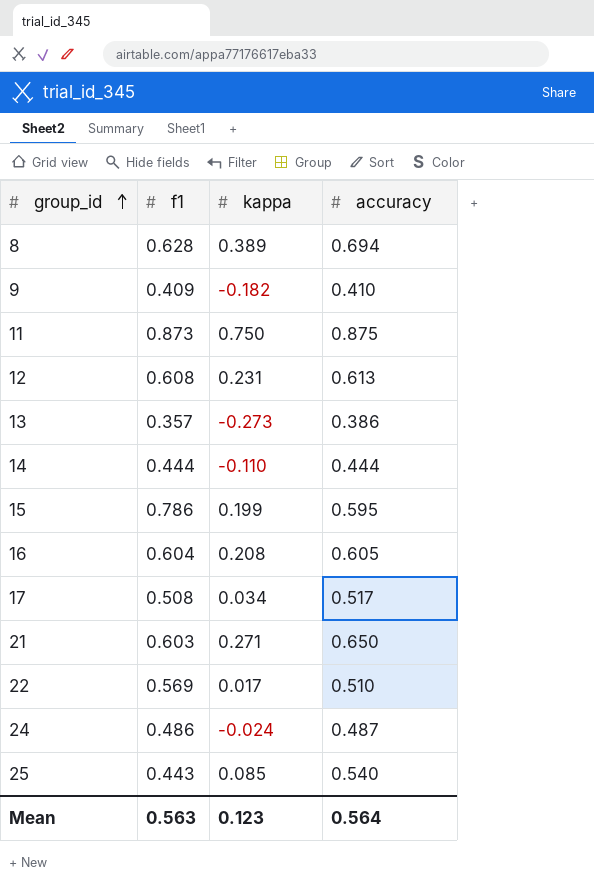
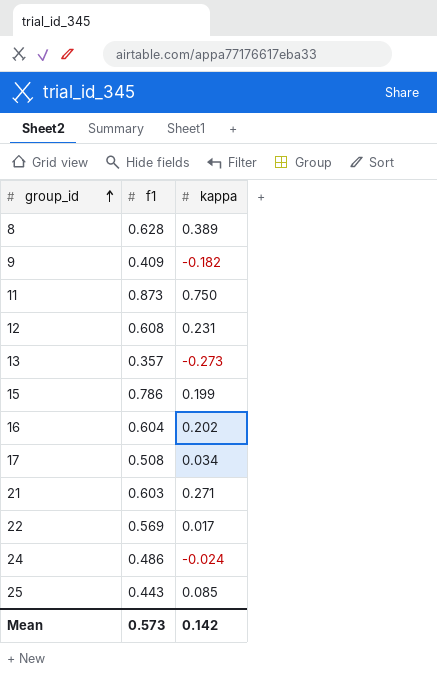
column accuracy | position: 4 -> none
row 14: 0.444 | -0.110 | 0.444 -> none
16 | kappa: 0.208 -> 0.202
Mean | f1: 0.563 -> 0.573
Mean | kappa: 0.123 -> 0.142

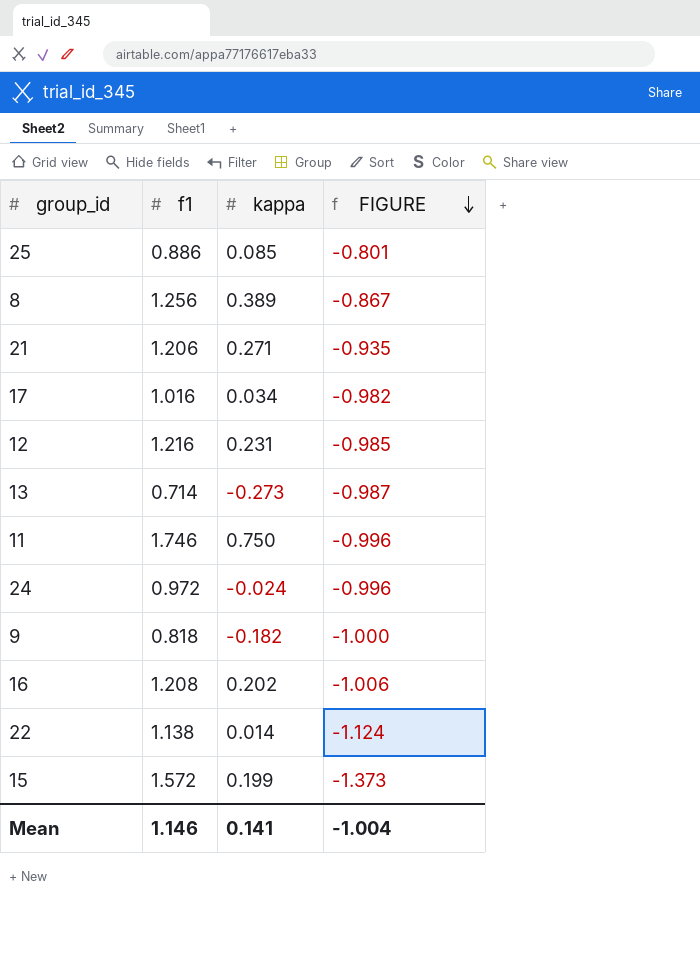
row order: group_id ascending -> FIGURE descending
column FIGURE | formula: none -> [kappa] - [f1]
25 | f1: 0.443 -> 0.886
8 | f1: 0.628 -> 1.256
21 | f1: 0.603 -> 1.206
17 | f1: 0.508 -> 1.016
12 | f1: 0.608 -> 1.216
13 | f1: 0.357 -> 0.714
11 | f1: 0.873 -> 1.746
24 | f1: 0.486 -> 0.972
9 | f1: 0.409 -> 0.818
16 | f1: 0.604 -> 1.208
22 | f1: 0.569 -> 1.138
22 | kappa: 0.017 -> 0.014
15 | f1: 0.786 -> 1.572
Mean | f1: 0.573 -> 1.146
Mean | kappa: 0.142 -> 0.141

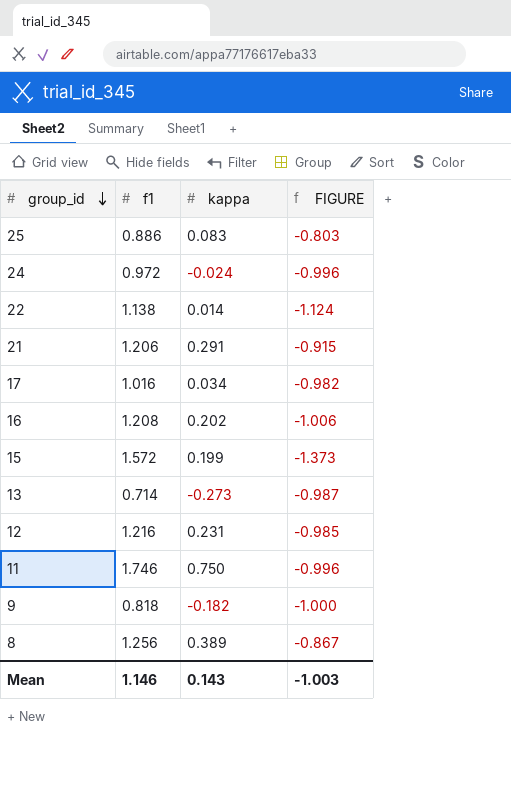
row order: FIGURE descending -> group_id descending
25 | kappa: 0.085 -> 0.083
25 | FIGURE: -0.801 -> -0.803
21 | kappa: 0.271 -> 0.291
21 | FIGURE: -0.935 -> -0.915
Mean | kappa: 0.141 -> 0.143
Mean | FIGURE: -1.004 -> -1.003

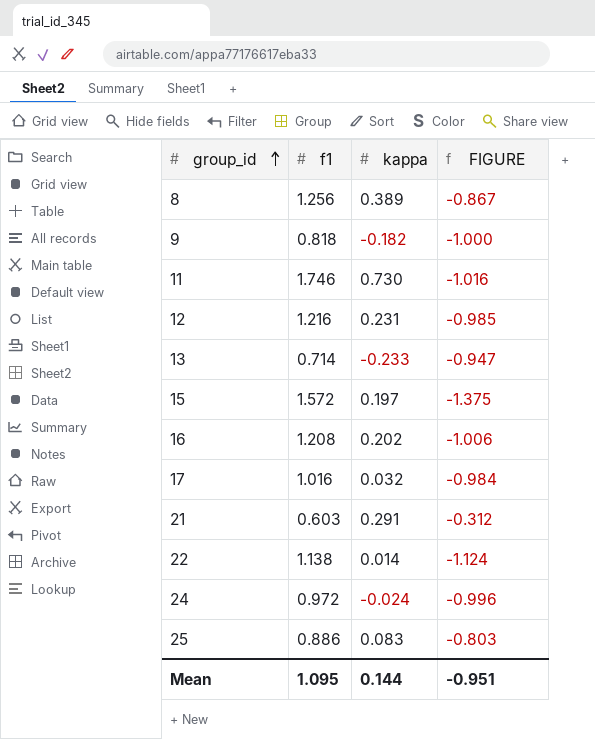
row order: group_id descending -> group_id ascending
11 | kappa: 0.750 -> 0.730
11 | FIGURE: -0.996 -> -1.016
13 | kappa: -0.273 -> -0.233
13 | FIGURE: -0.987 -> -0.947
15 | kappa: 0.199 -> 0.197
15 | FIGURE: -1.373 -> -1.375
17 | kappa: 0.034 -> 0.032
17 | FIGURE: -0.982 -> -0.984
21 | f1: 1.206 -> 0.603
21 | FIGURE: -0.915 -> -0.312
Mean | f1: 1.146 -> 1.095
Mean | kappa: 0.143 -> 0.144
Mean | FIGURE: -1.003 -> -0.951

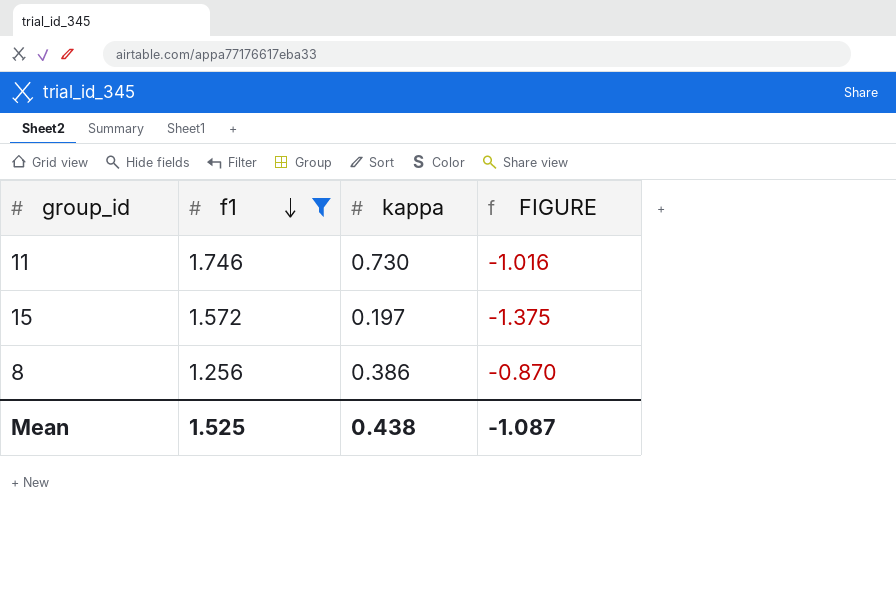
filter: none -> f1 >= 1.256
row order: group_id ascending -> f1 descending
8 | kappa: 0.389 -> 0.386
8 | FIGURE: -0.867 -> -0.870
Mean | f1: 1.095 -> 1.525
Mean | kappa: 0.144 -> 0.438
Mean | FIGURE: -0.951 -> -1.087

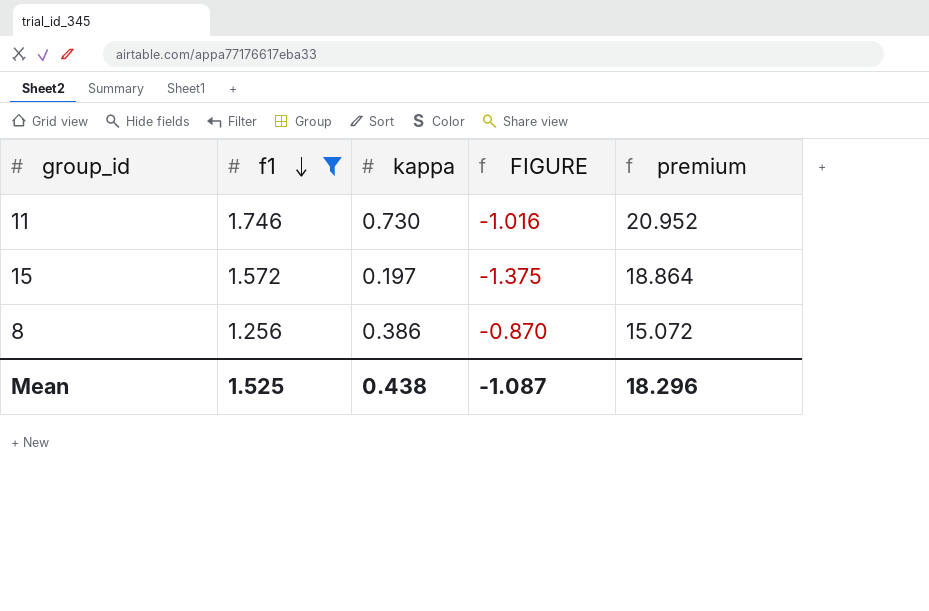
column premium | formula: none -> [f1] * 12

